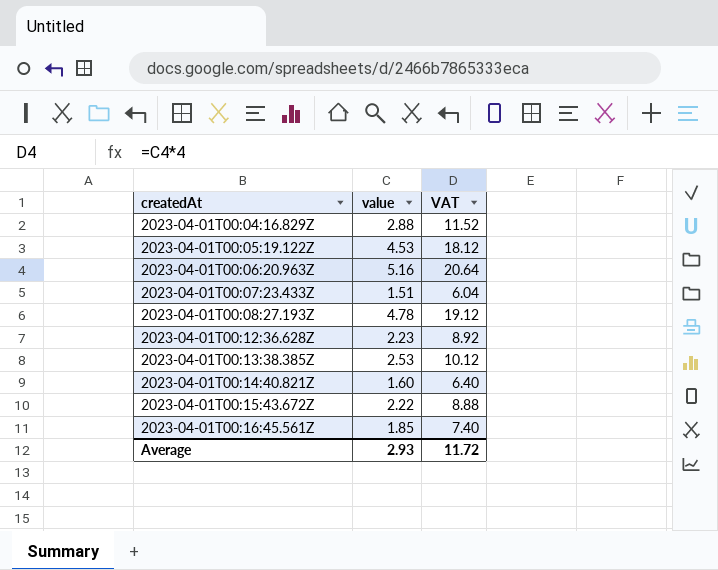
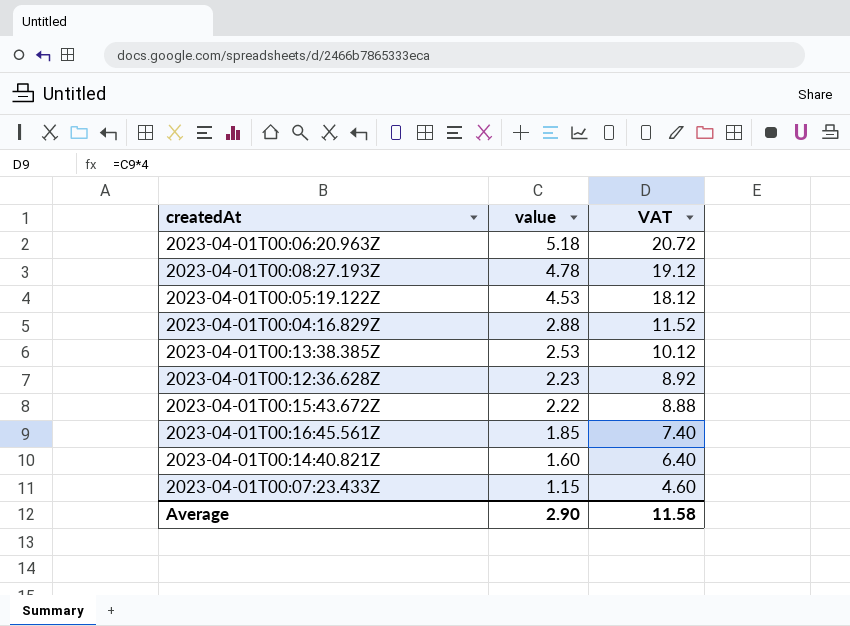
row order: createdAt ascending -> value descending
2023-04-01T00:06:20.963Z | value: 5.16 -> 5.18
2023-04-01T00:06:20.963Z | VAT: 20.64 -> 20.72
2023-04-01T00:07:23.433Z | value: 1.51 -> 1.15
2023-04-01T00:07:23.433Z | VAT: 6.04 -> 4.60
Average | value: 2.93 -> 2.90
Average | VAT: 11.72 -> 11.58

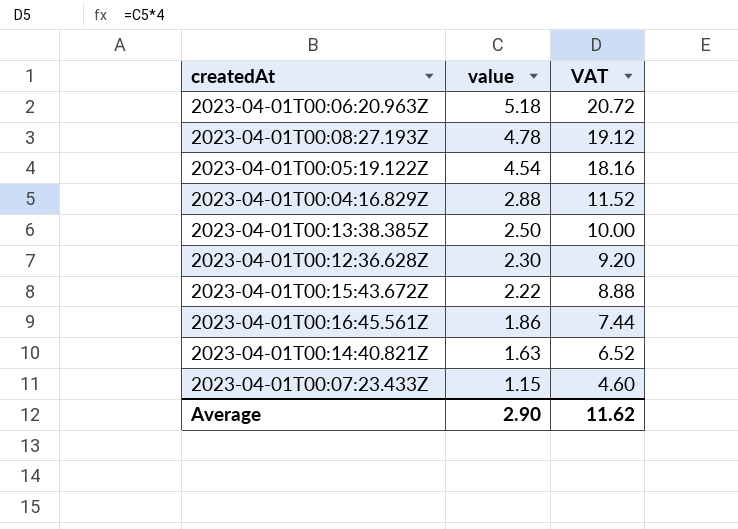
2023-04-01T00:05:19.122Z | value: 4.53 -> 4.54
2023-04-01T00:05:19.122Z | VAT: 18.12 -> 18.16
2023-04-01T00:13:38.385Z | value: 2.53 -> 2.50
2023-04-01T00:13:38.385Z | VAT: 10.12 -> 10.00
2023-04-01T00:12:36.628Z | value: 2.23 -> 2.30
2023-04-01T00:12:36.628Z | VAT: 8.92 -> 9.20
2023-04-01T00:16:45.561Z | value: 1.85 -> 1.86
2023-04-01T00:16:45.561Z | VAT: 7.40 -> 7.44
2023-04-01T00:14:40.821Z | value: 1.60 -> 1.63
2023-04-01T00:14:40.821Z | VAT: 6.40 -> 6.52
Average | VAT: 11.58 -> 11.62

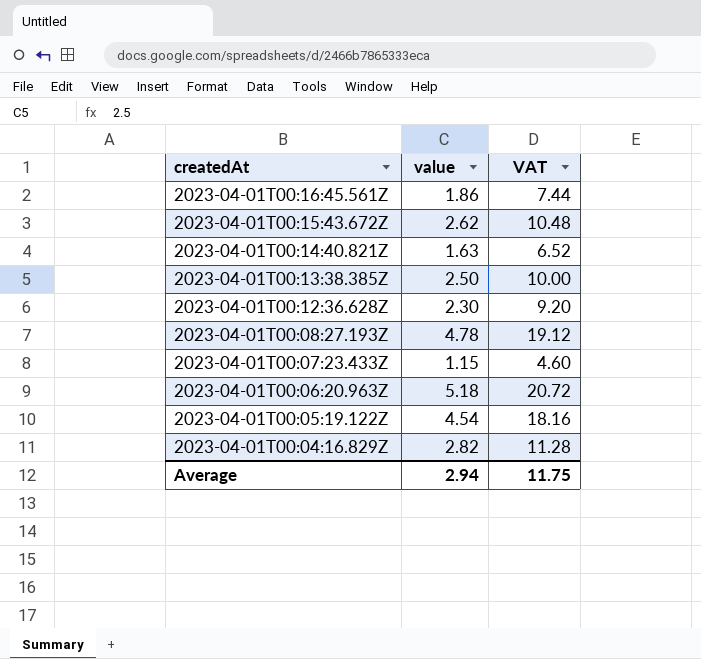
row order: value descending -> createdAt descending
2023-04-01T00:15:43.672Z | value: 2.22 -> 2.62
2023-04-01T00:15:43.672Z | VAT: 8.88 -> 10.48
2023-04-01T00:04:16.829Z | value: 2.88 -> 2.82
2023-04-01T00:04:16.829Z | VAT: 11.52 -> 11.28
Average | value: 2.90 -> 2.94
Average | VAT: 11.62 -> 11.75

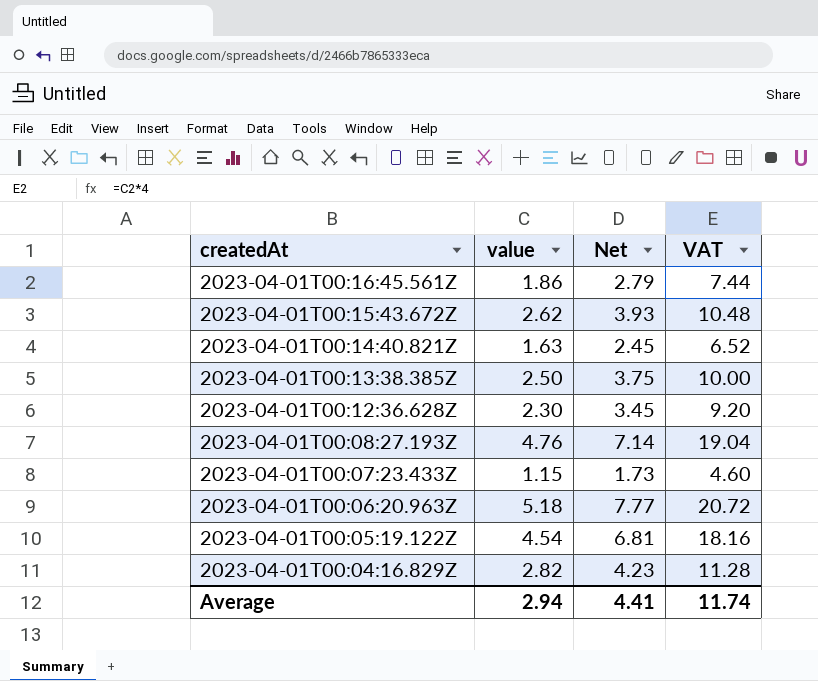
column Net | formula: none -> [value] * 1.5
2023-04-01T00:08:27.193Z | value: 4.78 -> 4.76
2023-04-01T00:08:27.193Z | VAT: 19.12 -> 19.04
Average | VAT: 11.75 -> 11.74

